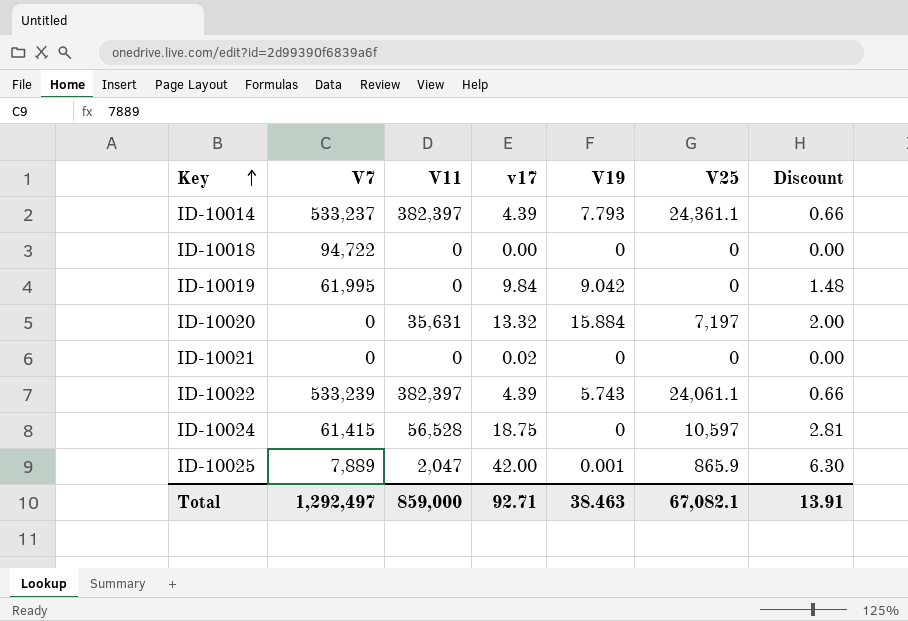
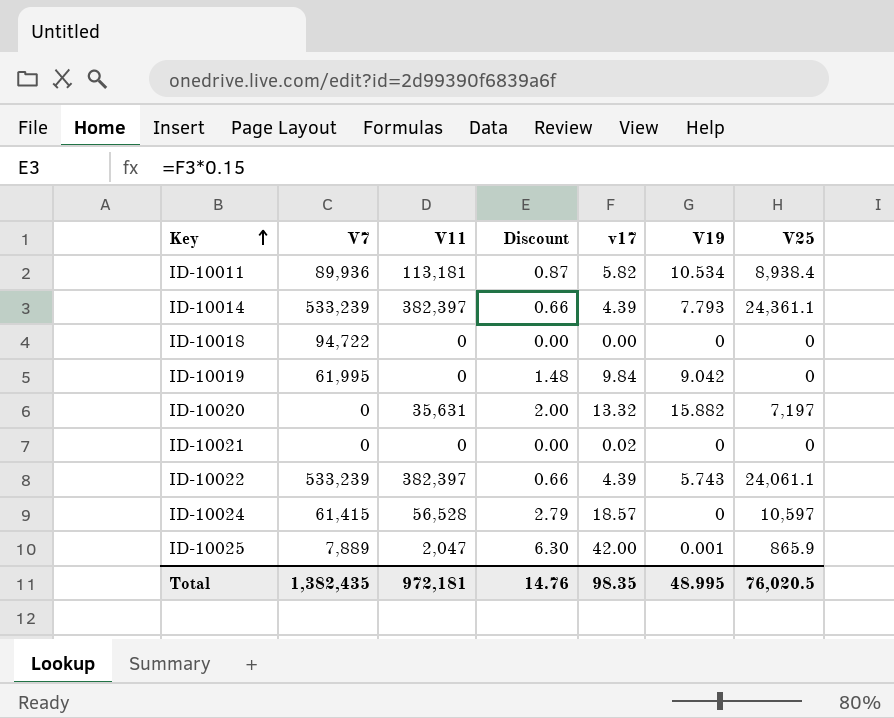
column Discount | position: 7 -> 4
row ID-10011: none -> 89,936 | 113,181 | 0.87 | 5.82 | 10.534 | 8,938.4
ID-10014 | V7: 533,237 -> 533,239
ID-10020 | V19: 15.884 -> 15.882
ID-10024 | Discount: 2.81 -> 2.79
ID-10024 | v17: 18.75 -> 18.57
Total | V7: 1,292,497 -> 1,382,435
Total | V11: 859,000 -> 972,181
Total | Discount: 13.91 -> 14.76
Total | v17: 92.71 -> 98.35
Total | V19: 38.463 -> 48.995
Total | V25: 67,082.1 -> 76,020.5

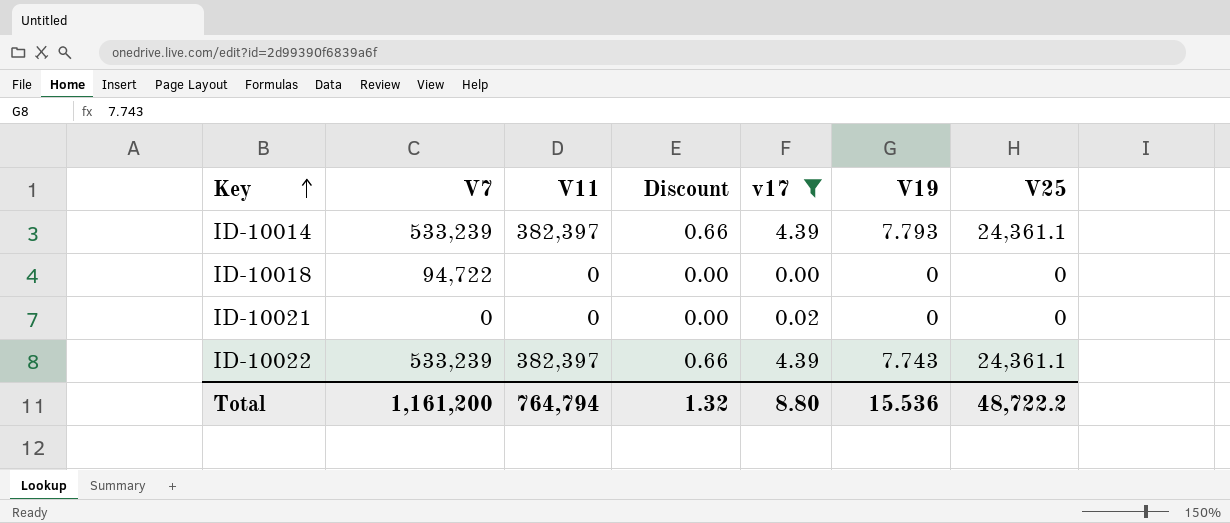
filter: none -> v17 <= 4.39
ID-10022 | V19: 5.743 -> 7.743
ID-10022 | V25: 24,061.1 -> 24,361.1
Total | V7: 1,382,435 -> 1,161,200
Total | V11: 972,181 -> 764,794
Total | Discount: 14.76 -> 1.32
Total | v17: 98.35 -> 8.80
Total | V19: 48.995 -> 15.536
Total | V25: 76,020.5 -> 48,722.2

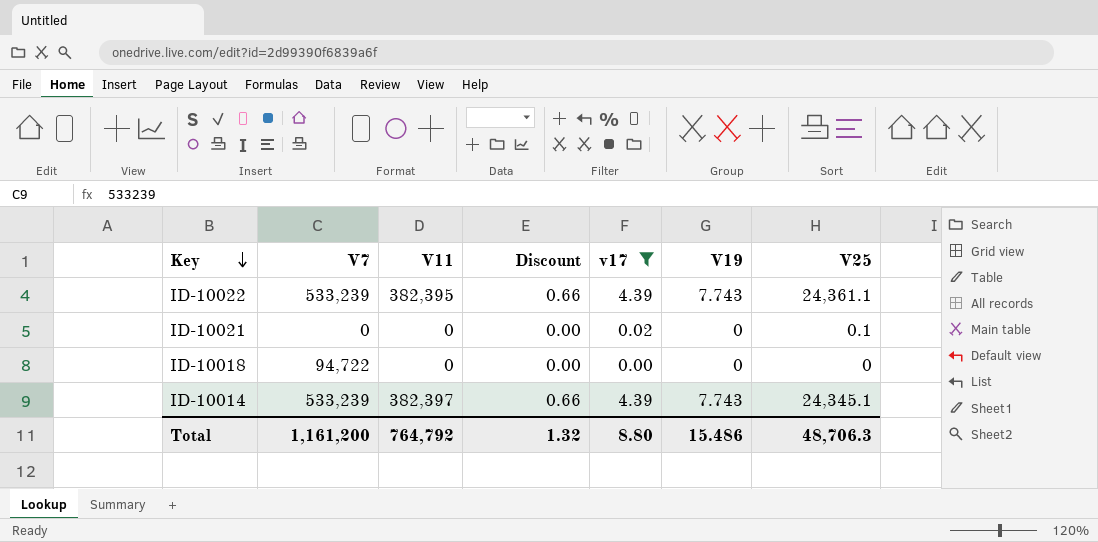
row order: Key ascending -> Key descending
ID-10022 | V11: 382,397 -> 382,395
ID-10021 | V25: 0 -> 0.1
ID-10014 | V19: 7.793 -> 7.743
ID-10014 | V25: 24,361.1 -> 24,345.1
Total | V11: 764,794 -> 764,792
Total | V19: 15.536 -> 15.486
Total | V25: 48,722.2 -> 48,706.3

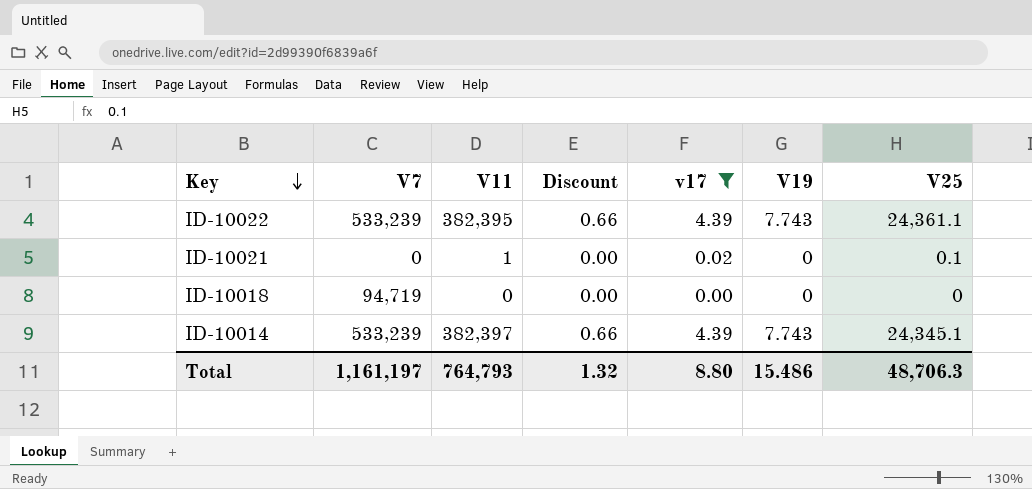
ID-10021 | V11: 0 -> 1
ID-10018 | V7: 94,722 -> 94,719
Total | V7: 1,161,200 -> 1,161,197
Total | V11: 764,792 -> 764,793

